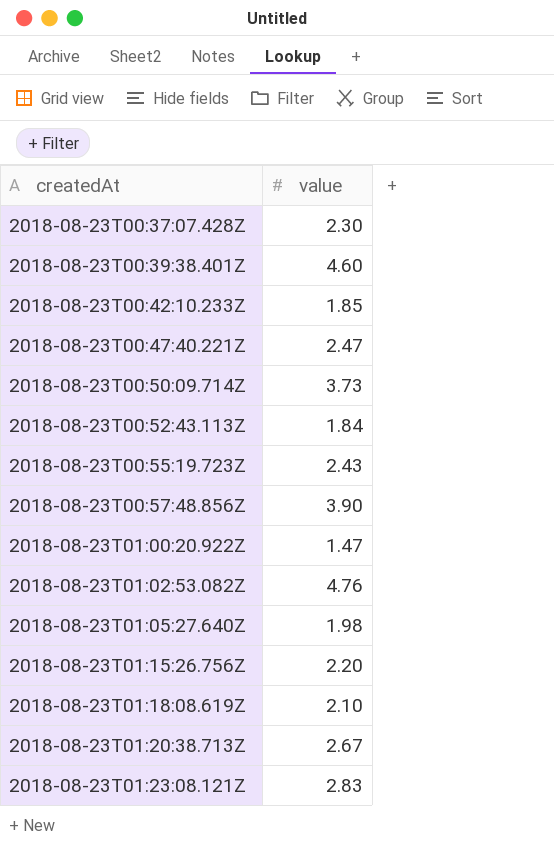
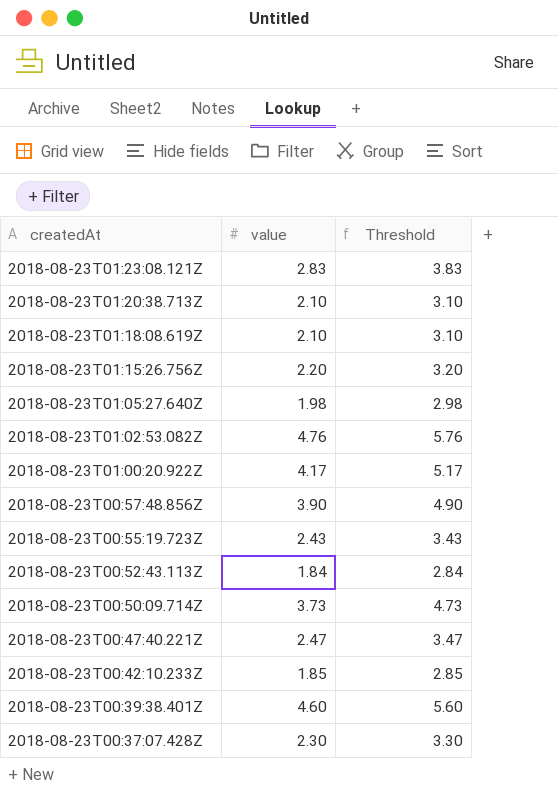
row order: createdAt ascending -> createdAt descending
column Threshold | formula: none -> [value] + 1
2018-08-23T01:20:38.713Z | value: 2.67 -> 2.10
2018-08-23T01:00:20.922Z | value: 1.47 -> 4.17

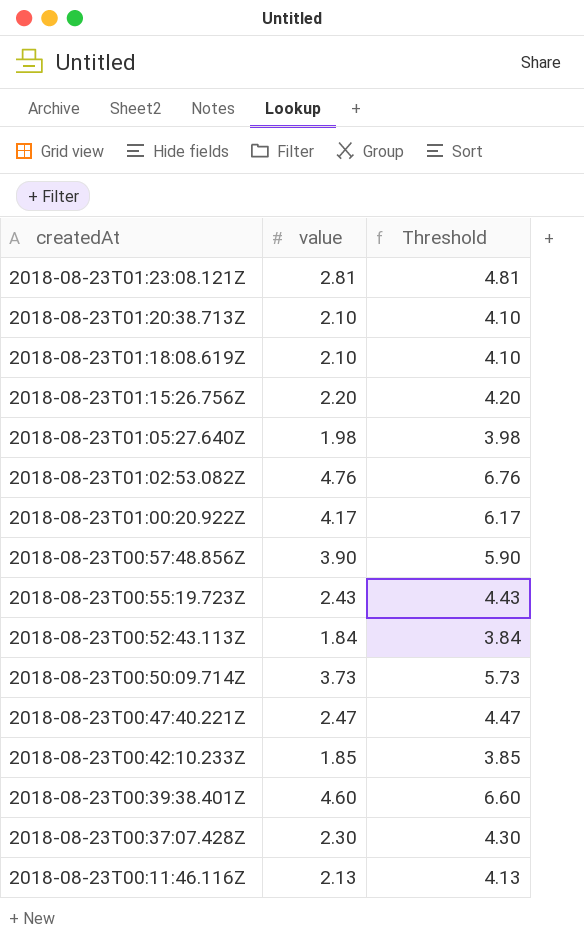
column Threshold | formula: [value] + 1 -> [value] + 2
2018-08-23T01:23:08.121Z | value: 2.83 -> 2.81
row 2018-08-23T00:11:46.116Z: none -> 2.13 | 4.13

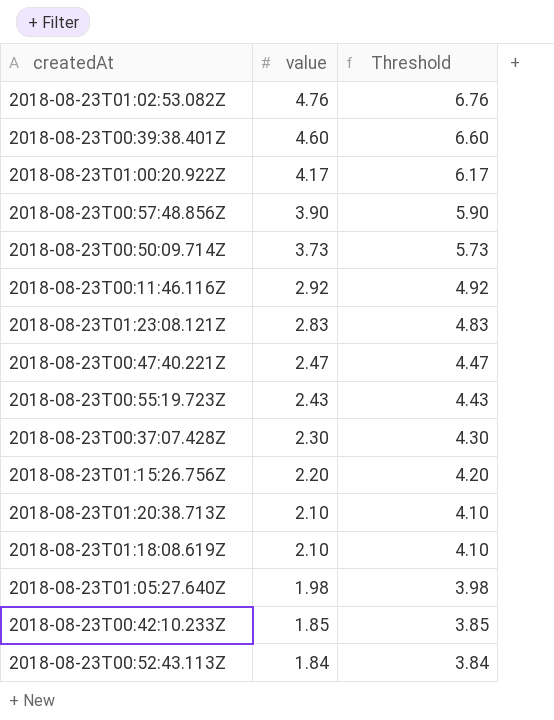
row order: createdAt descending -> value descending
2018-08-23T00:11:46.116Z | value: 2.13 -> 2.92
2018-08-23T00:11:46.116Z | Threshold: 4.13 -> 4.92
2018-08-23T01:23:08.121Z | value: 2.81 -> 2.83
2018-08-23T01:23:08.121Z | Threshold: 4.81 -> 4.83

